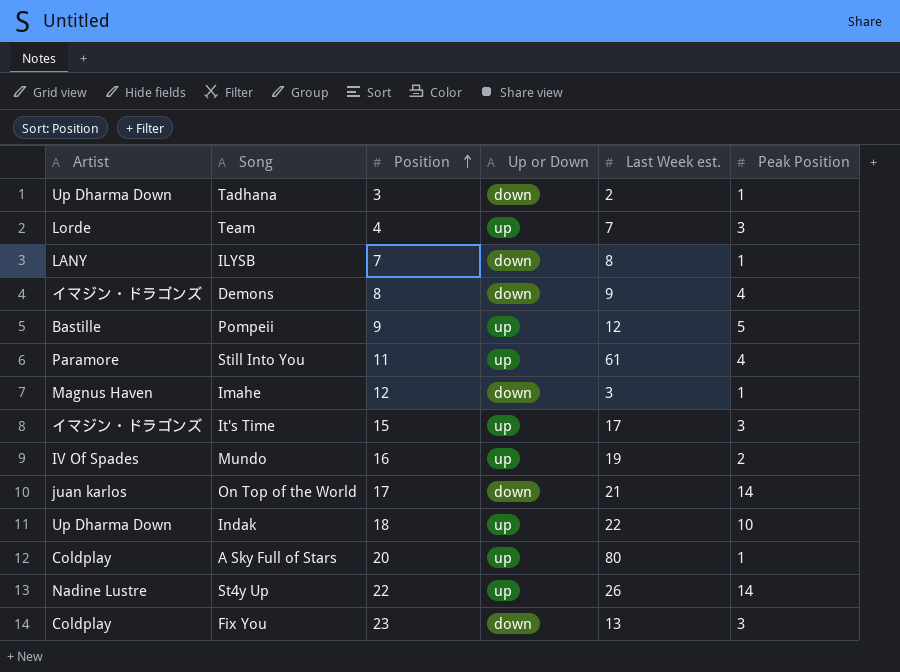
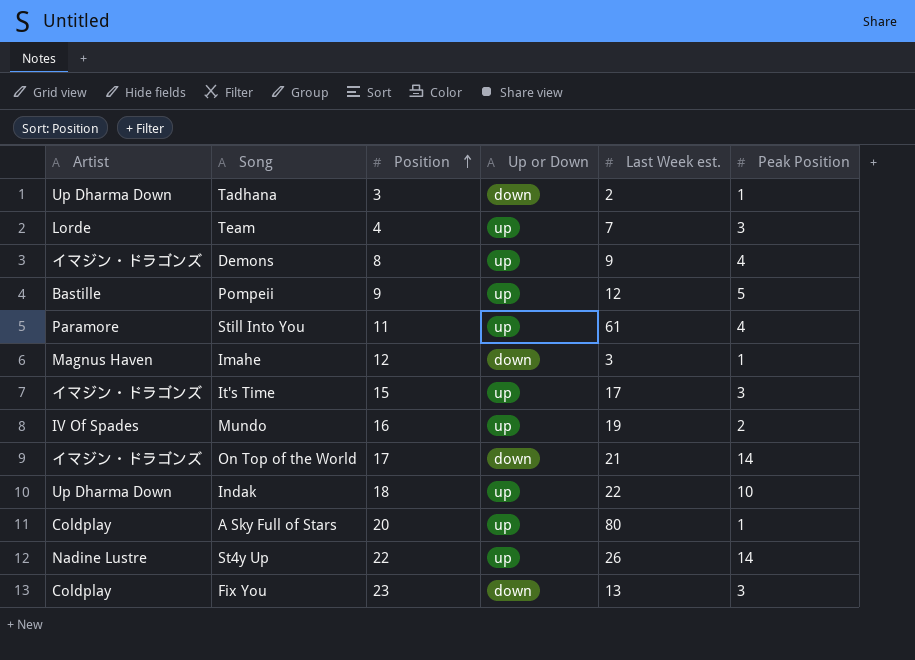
row ILYSB: LANY | 7 | down | 8 | 1 -> none
Demons | Up or Down: down -> up
On Top of the World | Artist: juan karlos -> イマジン・ドラゴンズ

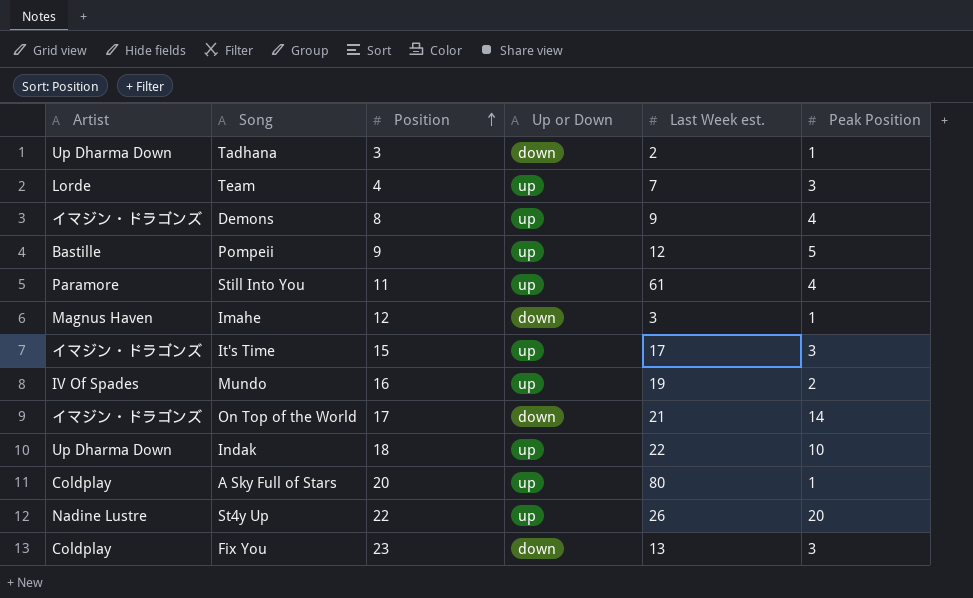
St4y Up | Peak Position: 14 -> 20

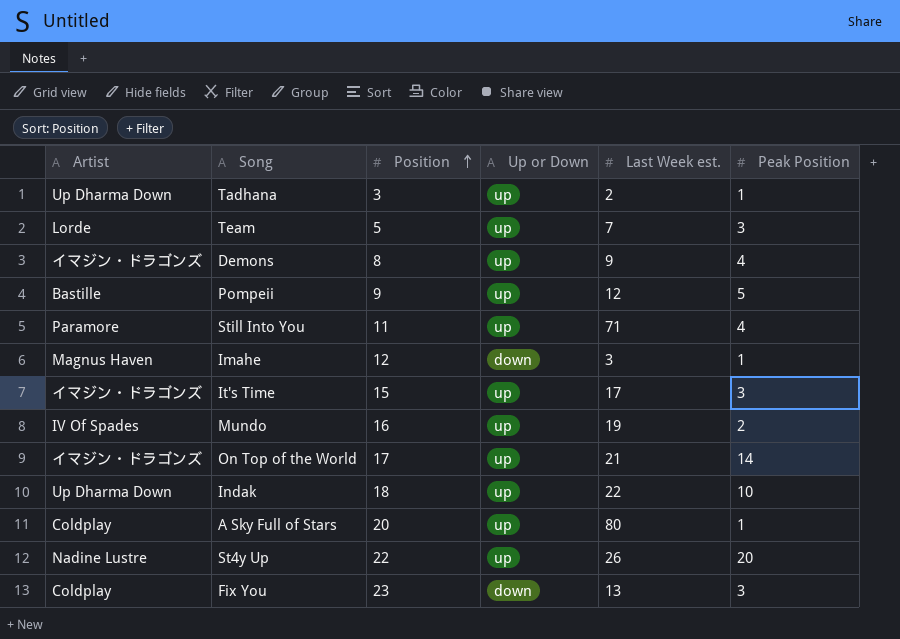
Tadhana | Up or Down: down -> up
Team | Position: 4 -> 5
Still Into You | Last Week est.: 61 -> 71
On Top of the World | Up or Down: down -> up

